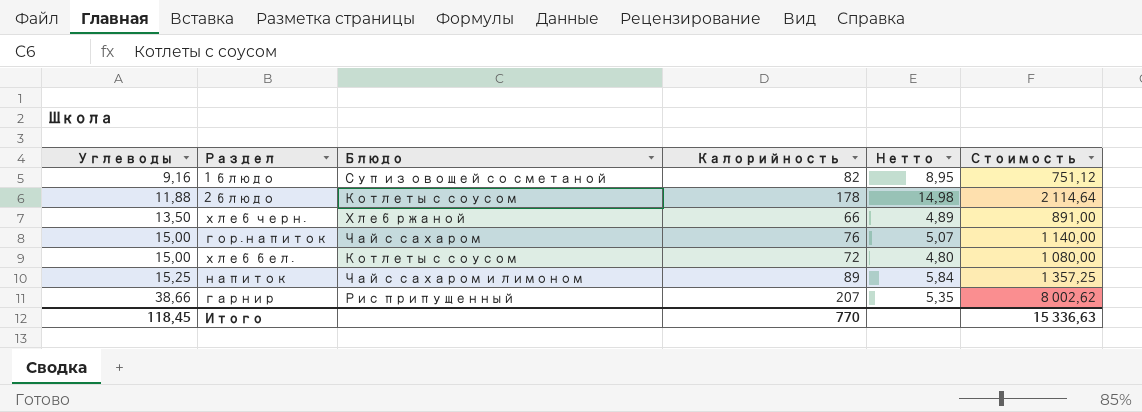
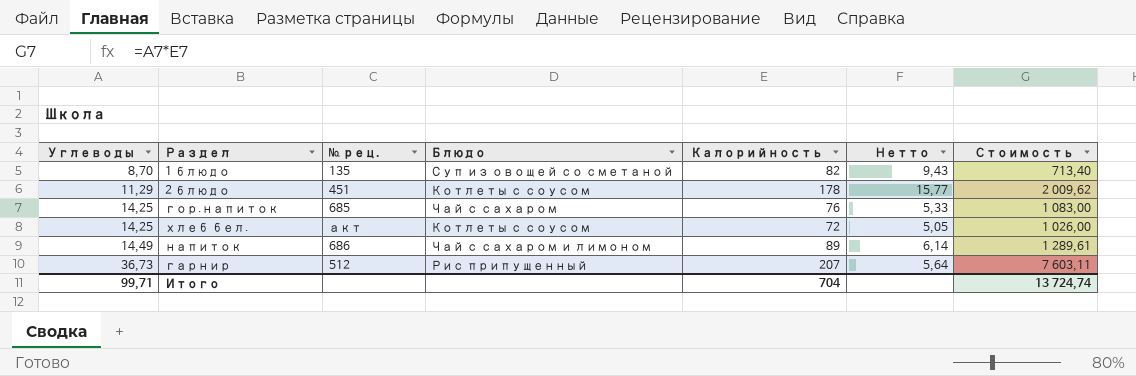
column № рец. | position: none -> 3
row хлеб черн.: 13,50 | Хлеб ржаной | 66 | 4,89 | 891,00 -> none
1 блюдо | Углеводы: 9,16 -> 8,70
1 блюдо | Нетто: 8,95 -> 9,43
1 блюдо | Стоимость: 751,12 -> 713,40
2 блюдо | Углеводы: 11,88 -> 11,29
2 блюдо | Нетто: 14,98 -> 15,77
2 блюдо | Стоимость: 2 114,64 -> 2 009,62
гор.напиток | Углеводы: 15,00 -> 14,25
гор.напиток | Нетто: 5,07 -> 5,33
гор.напиток | Стоимость: 1 140,00 -> 1 083,00
хлеб бел. | Углеводы: 15,00 -> 14,25
хлеб бел. | Нетто: 4,80 -> 5,05
хлеб бел. | Стоимость: 1 080,00 -> 1 026,00
напиток | Углеводы: 15,25 -> 14,49
напиток | Нетто: 5,84 -> 6,14
напиток | Стоимость: 1 357,25 -> 1 289,61
гарнир | Углеводы: 38,66 -> 36,73
гарнир | Нетто: 5,35 -> 5,64
гарнир | Стоимость: 8 002,62 -> 7 603,11
Итого | Углеводы: 118,45 -> 99,71
Итого | Калорийность: 770 -> 704
Итого | Стоимость: 15 336,63 -> 13 724,74

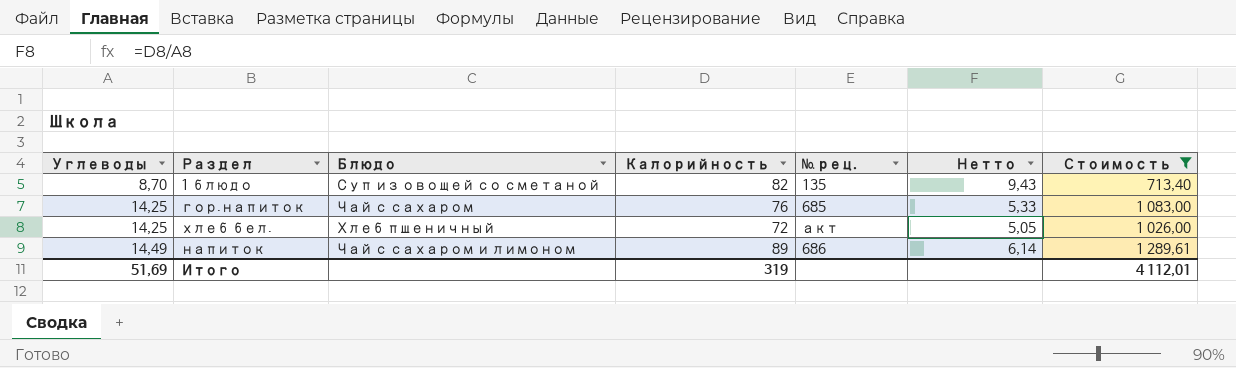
filter: none -> Стоимость <= 1 289,61
column № рец. | position: 3 -> 5
хлеб бел. | Блюдо: Котлеты с соусом -> Хлеб пшеничный
Итого | Углеводы: 99,71 -> 51,69
Итого | Калорийность: 704 -> 319
Итого | Стоимость: 13 724,74 -> 4 112,01

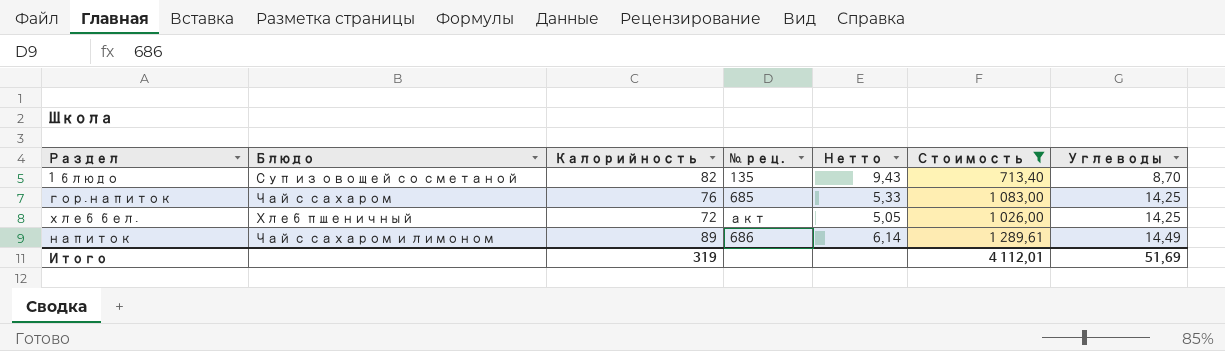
column Углеводы | position: 1 -> 7

